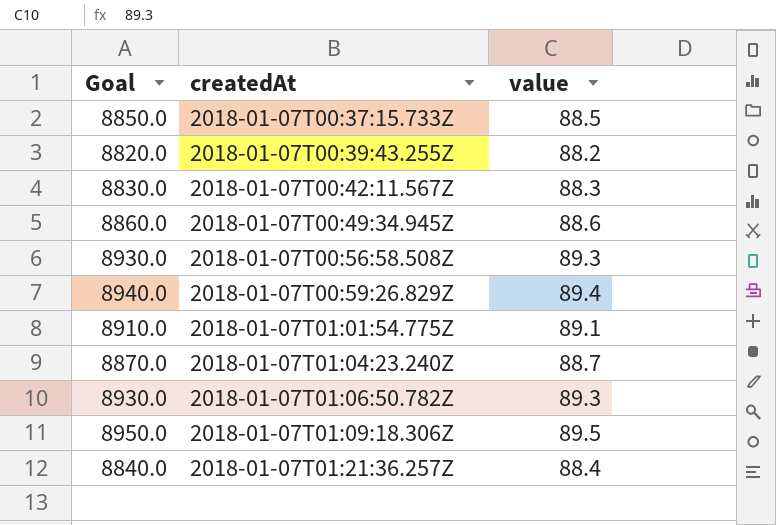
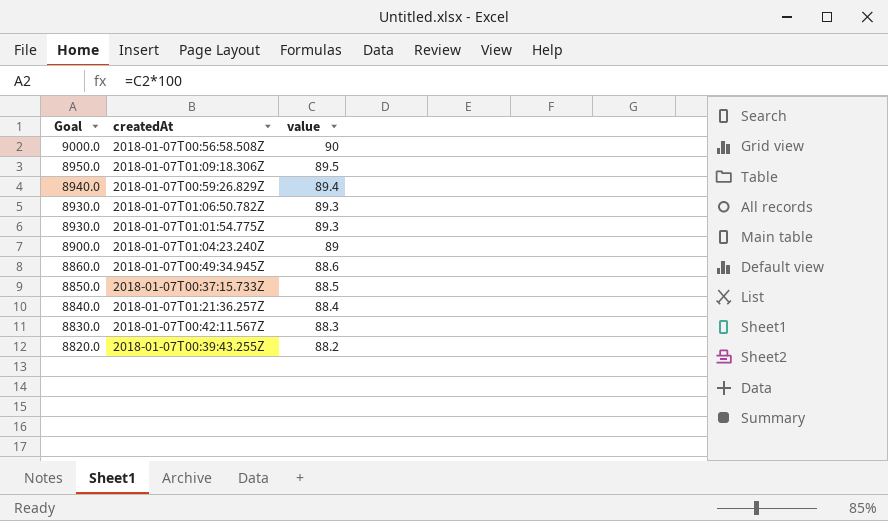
row order: createdAt ascending -> Goal descending
2018-01-07T00:56:58.508Z | Goal: 8930.0 -> 9000.0
2018-01-07T00:56:58.508Z | value: 89.3 -> 90
2018-01-07T01:01:54.775Z | Goal: 8910.0 -> 8930.0
2018-01-07T01:01:54.775Z | value: 89.1 -> 89.3
2018-01-07T01:04:23.240Z | Goal: 8870.0 -> 8900.0
2018-01-07T01:04:23.240Z | value: 88.7 -> 89

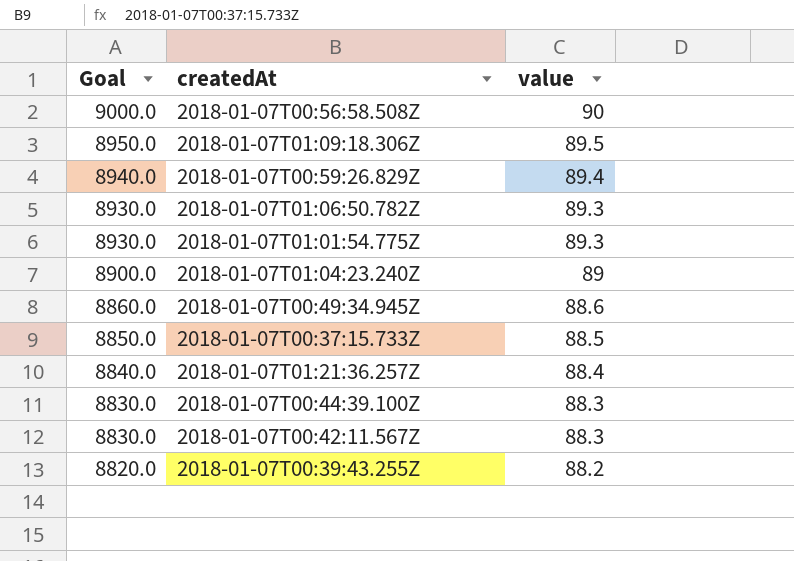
row 2018-01-07T00:44:39.100Z: none -> 8830.0 | 88.3

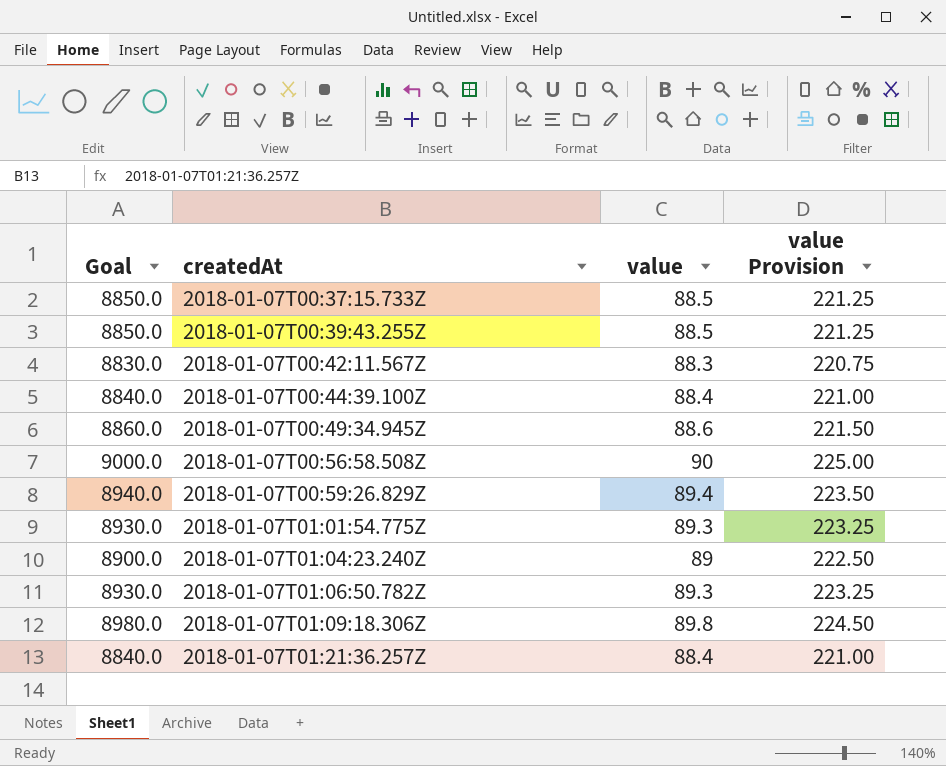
row order: Goal descending -> createdAt ascending
column value Provision | formula: none -> [value] * 2.5
2018-01-07T00:39:43.255Z | Goal: 8820.0 -> 8850.0
2018-01-07T00:39:43.255Z | value: 88.2 -> 88.5
2018-01-07T00:44:39.100Z | Goal: 8830.0 -> 8840.0
2018-01-07T00:44:39.100Z | value: 88.3 -> 88.4
2018-01-07T01:09:18.306Z | Goal: 8950.0 -> 8980.0
2018-01-07T01:09:18.306Z | value: 89.5 -> 89.8

